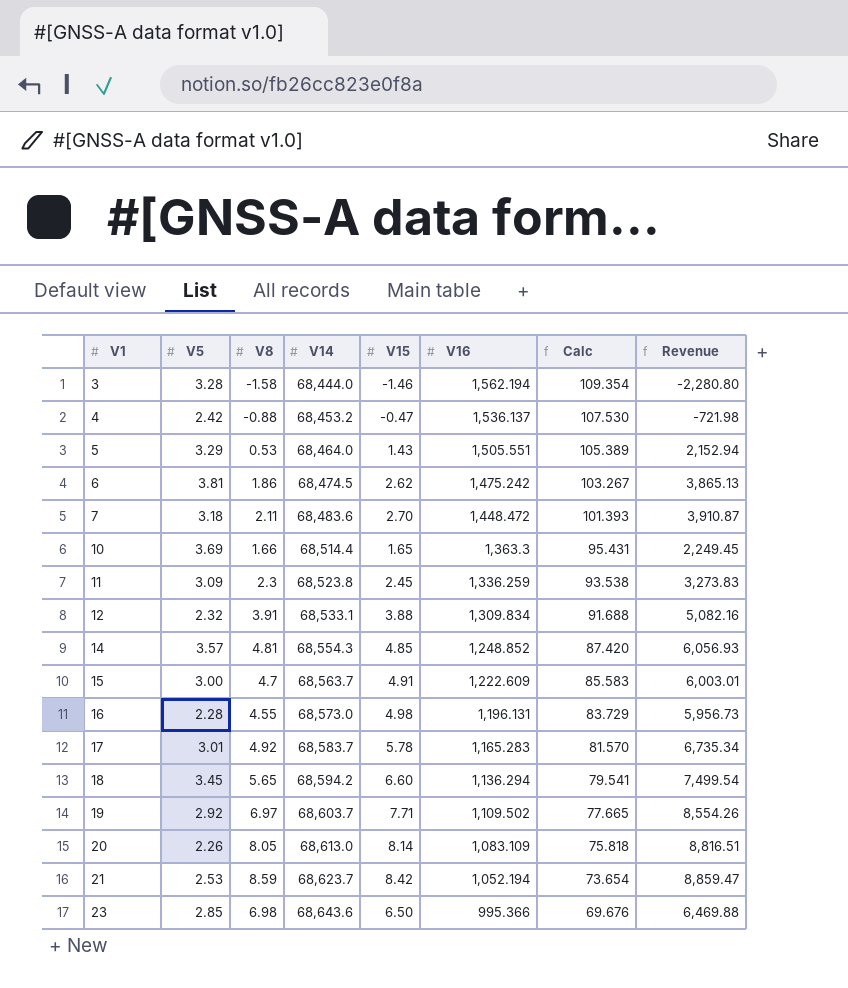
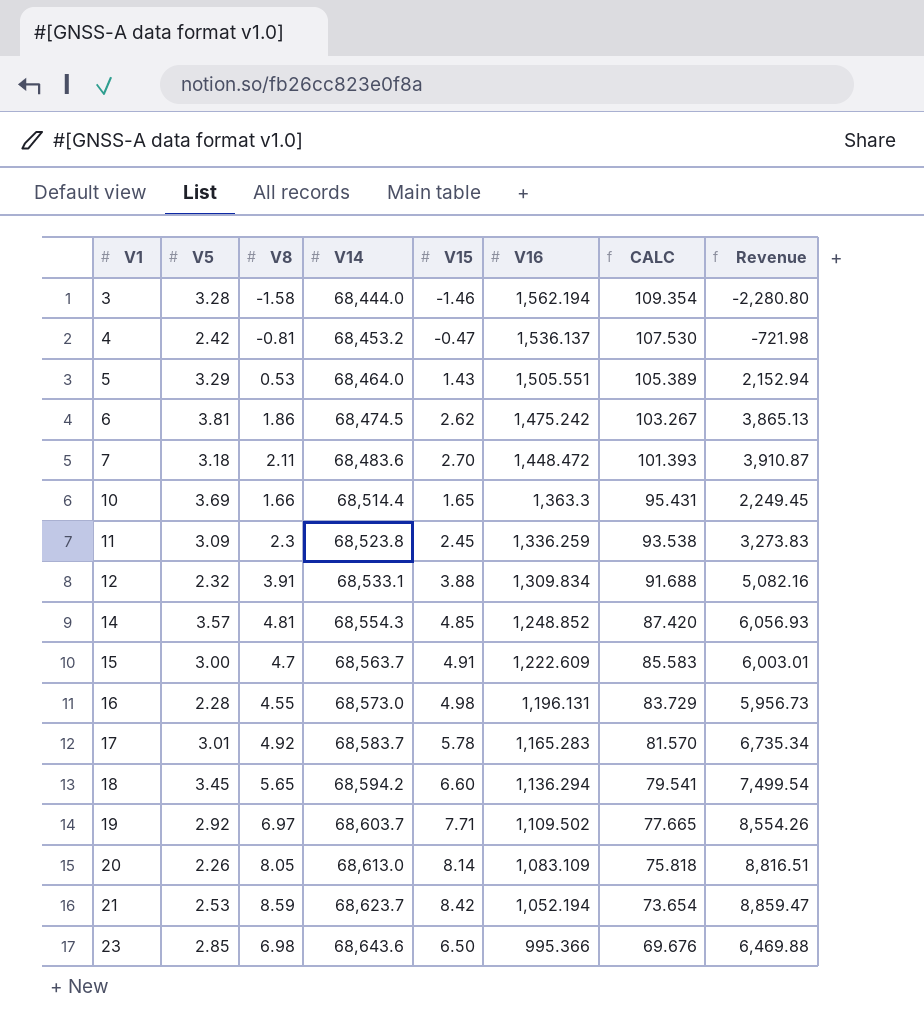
column name: Calc -> CALC
4 | V8: -0.88 -> -0.81

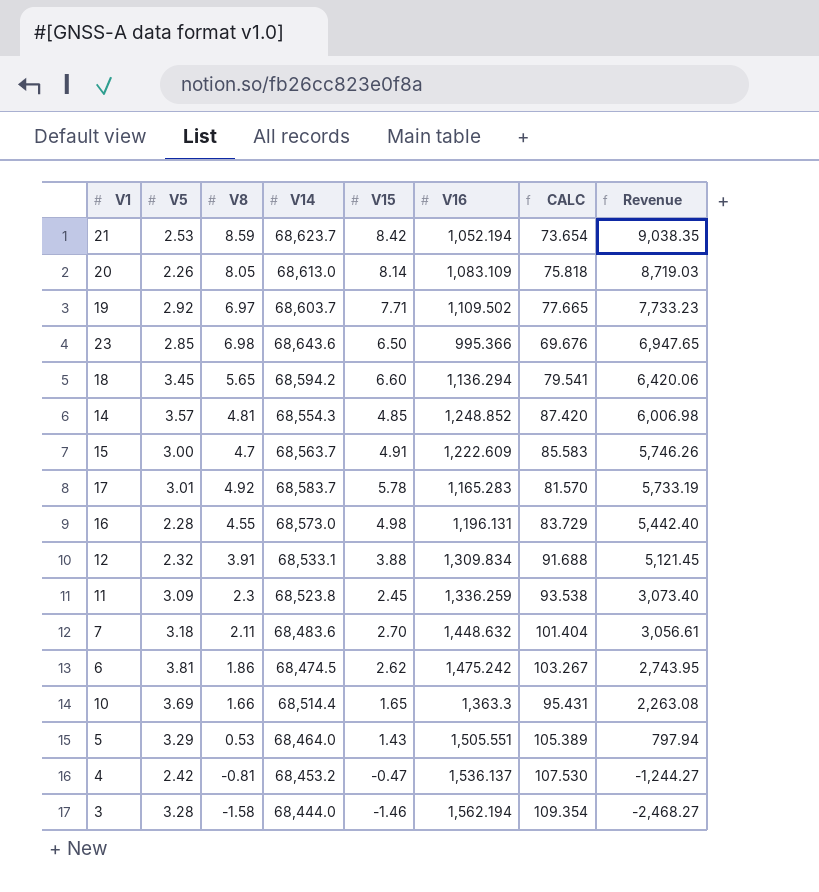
row order: V1 ascending -> Revenue descending
column Revenue | formula: [V15] * [V16] -> [V8] * [V16]
7 | V16: 1,448.472 -> 1,448.632
7 | CALC: 101.393 -> 101.404

